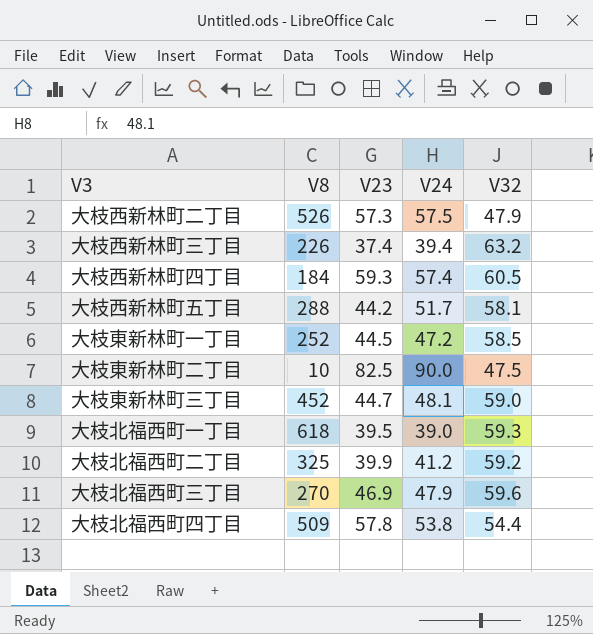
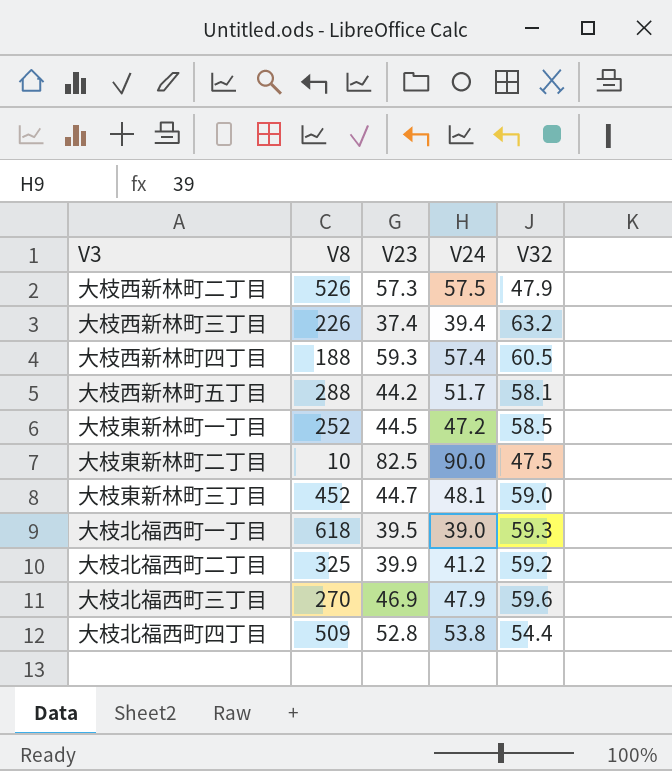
大枝西新林町四丁目 | V8: 184 -> 188
大枝北福西町四丁目 | V23: 57.8 -> 52.8

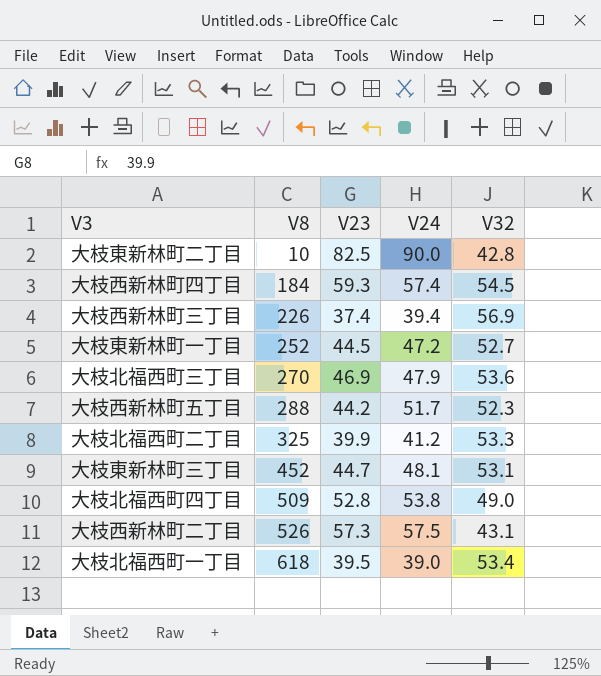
row order: none -> V8 ascending
大枝東新林町二丁目 | V32: 47.5 -> 42.8
大枝西新林町四丁目 | V8: 188 -> 184
大枝西新林町四丁目 | V32: 60.5 -> 54.5
大枝西新林町三丁目 | V32: 63.2 -> 56.9
大枝東新林町一丁目 | V32: 58.5 -> 52.7
大枝北福西町三丁目 | V32: 59.6 -> 53.6
大枝西新林町五丁目 | V32: 58.1 -> 52.3
大枝北福西町二丁目 | V32: 59.2 -> 53.3
大枝東新林町三丁目 | V32: 59.0 -> 53.1
大枝北福西町四丁目 | V32: 54.4 -> 49.0
大枝西新林町二丁目 | V32: 47.9 -> 43.1
大枝北福西町一丁目 | V32: 59.3 -> 53.4

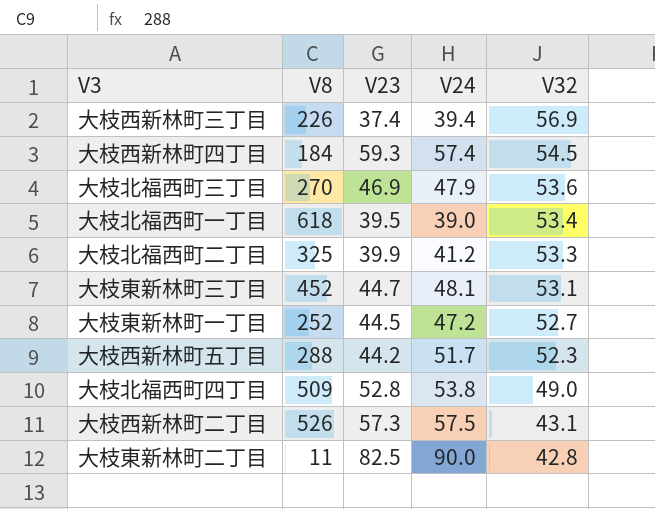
row order: V8 ascending -> V32 descending
大枝東新林町二丁目 | V8: 10 -> 11

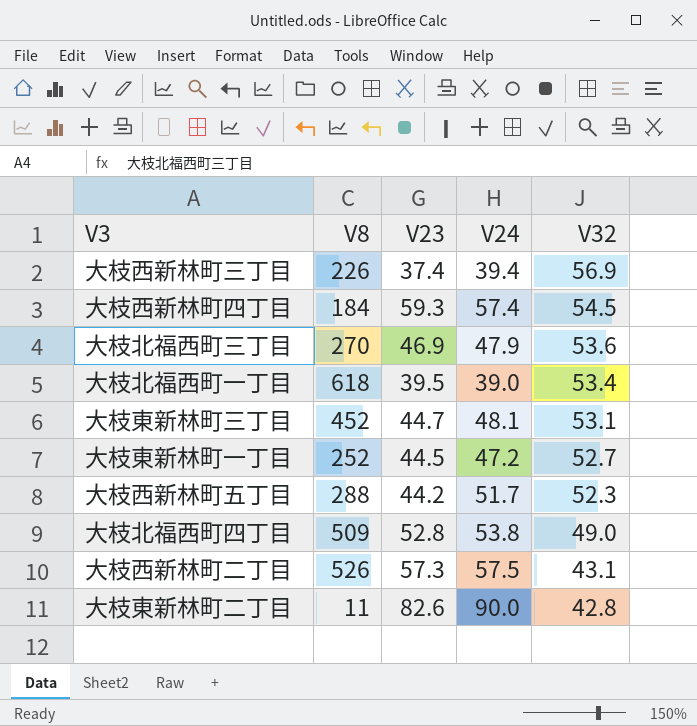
row 大枝北福西町二丁目: 325 | 39.9 | 41.2 | 53.3 -> none
大枝東新林町二丁目 | V23: 82.5 -> 82.6

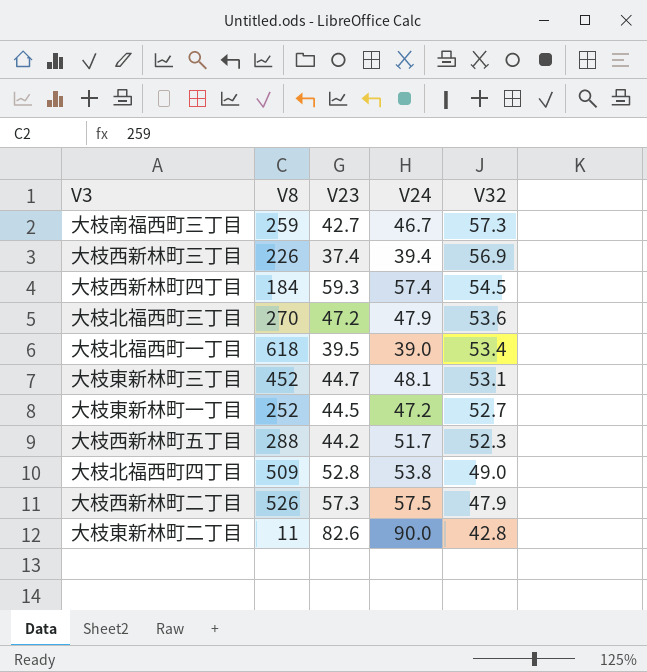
row 大枝南福西町三丁目: none -> 259 | 42.7 | 46.7 | 57.3
大枝北福西町三丁目 | V23: 46.9 -> 47.2
大枝西新林町二丁目 | V32: 43.1 -> 47.9

